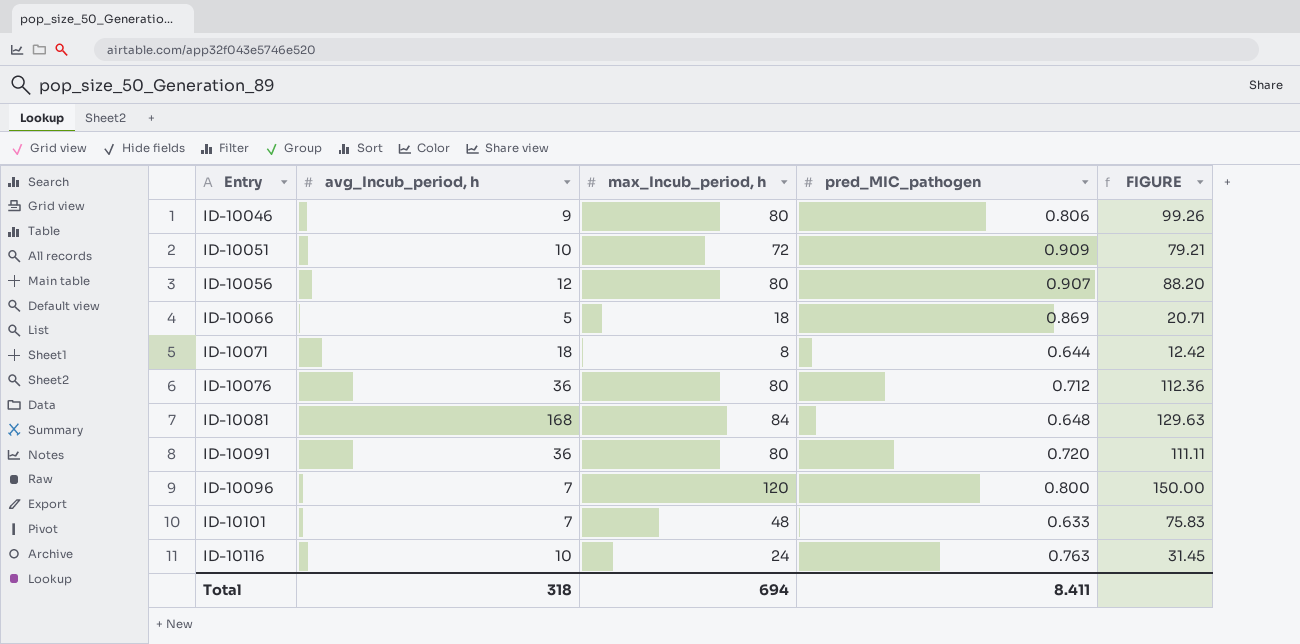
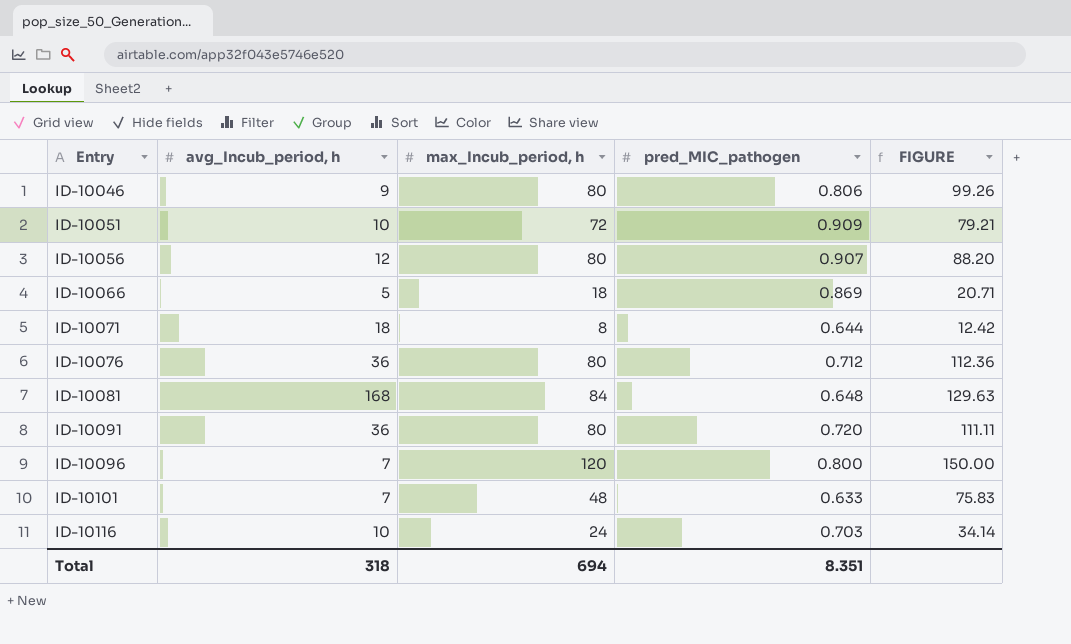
ID-10116 | pred_MIC_pathogen: 0.763 -> 0.703
ID-10116 | FIGURE: 31.45 -> 34.14
Total | pred_MIC_pathogen: 8.411 -> 8.351

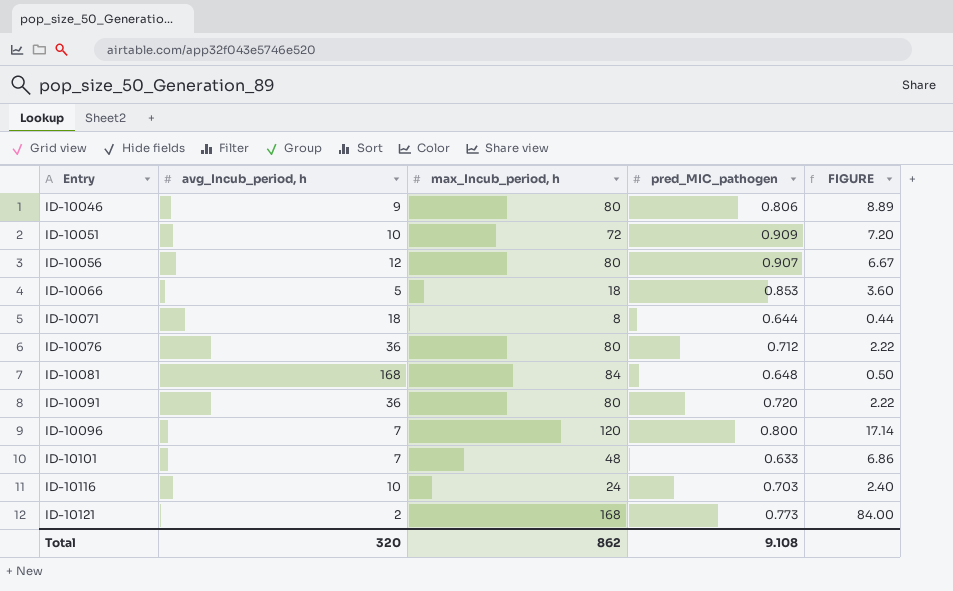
column FIGURE | formula: [max_Incub_period, h] / [pred_MIC_pathogen] -> [max_Incub_period, h] / [avg_Incub_period, h]
ID-10066 | pred_MIC_pathogen: 0.869 -> 0.853
row ID-10121: none -> 2 | 168 | 0.773 | 84.00
Total | avg_Incub_period, h: 318 -> 320
Total | max_Incub_period, h: 694 -> 862
Total | pred_MIC_pathogen: 8.351 -> 9.108

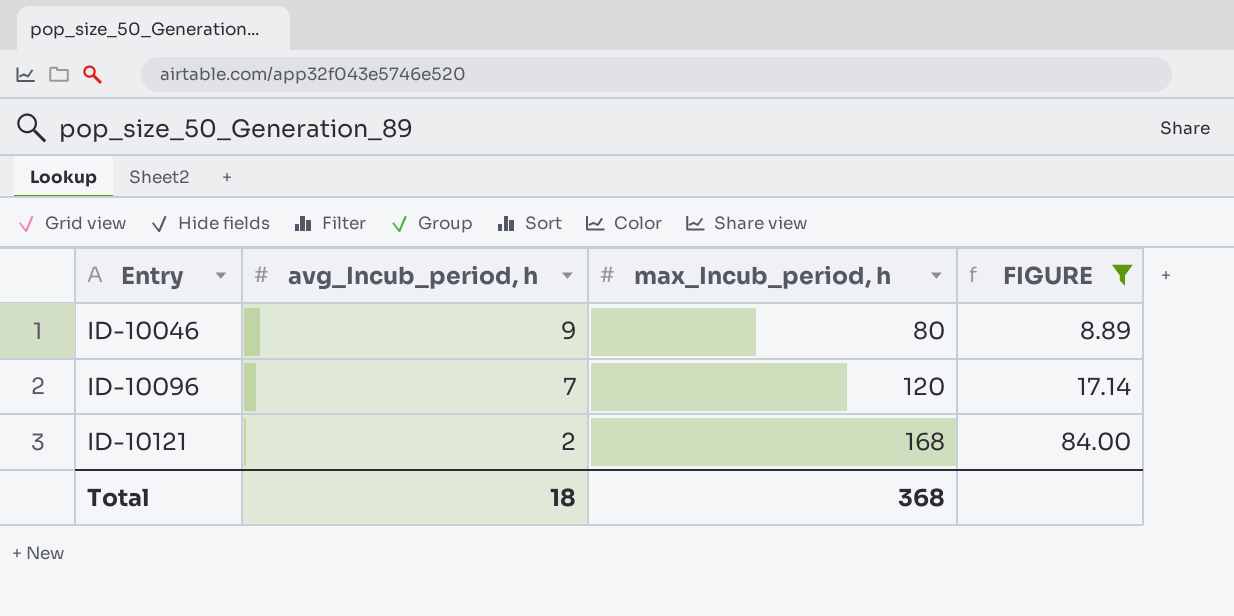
filter: none -> FIGURE >= 8.89
column pred_MIC_pathogen | position: 4 -> none
Total | avg_Incub_period, h: 320 -> 18
Total | max_Incub_period, h: 862 -> 368

